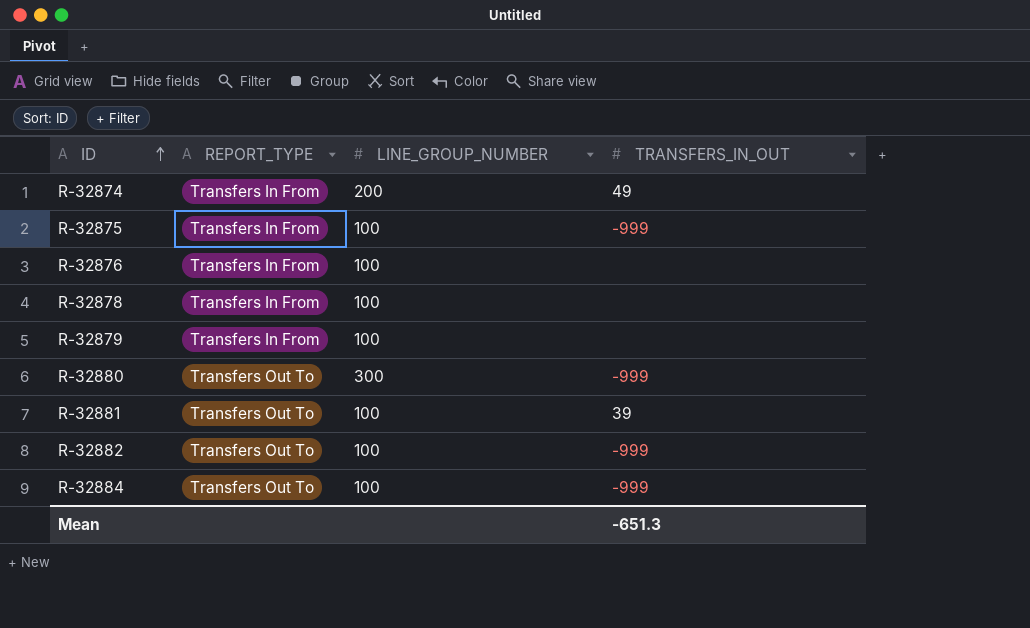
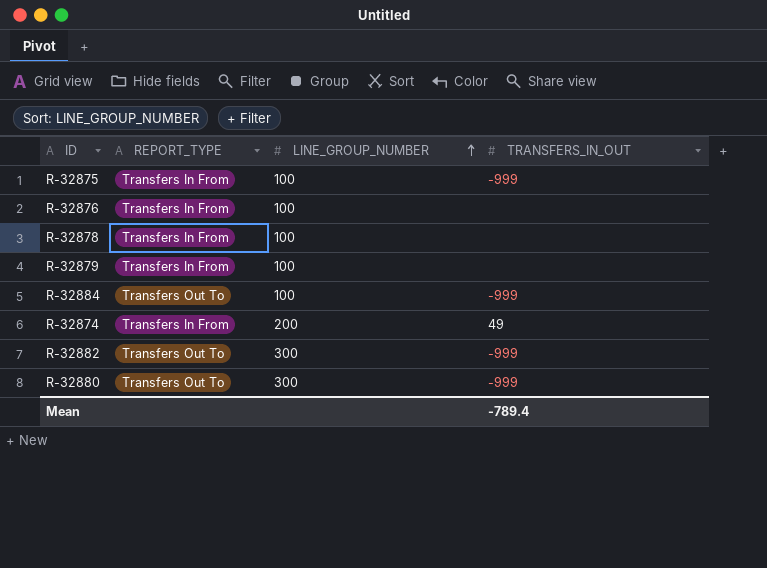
row order: ID ascending -> LINE_GROUP_NUMBER ascending
row R-32881: Transfers Out To | 100 | 39 -> none
R-32882 | LINE_GROUP_NUMBER: 100 -> 300
Mean | TRANSFERS_IN_OUT: -651.3 -> -789.4

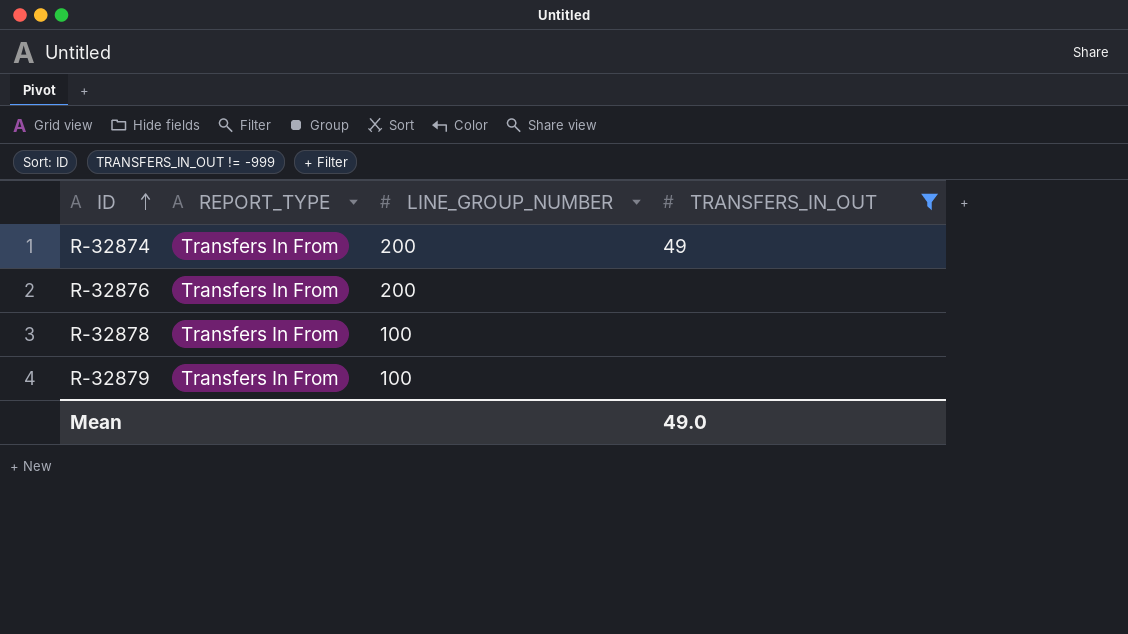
filter: none -> TRANSFERS_IN_OUT != -999
row order: LINE_GROUP_NUMBER ascending -> ID ascending
R-32876 | LINE_GROUP_NUMBER: 100 -> 200
Mean | TRANSFERS_IN_OUT: -789.4 -> 49.0

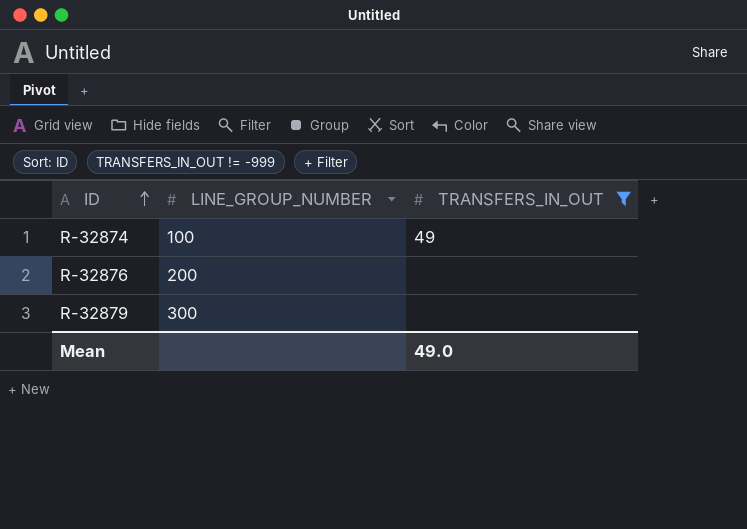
column REPORT_TYPE | position: 2 -> none
row R-32878: Transfers In From | 100 | none -> none
R-32874 | LINE_GROUP_NUMBER: 200 -> 100
R-32879 | LINE_GROUP_NUMBER: 100 -> 300

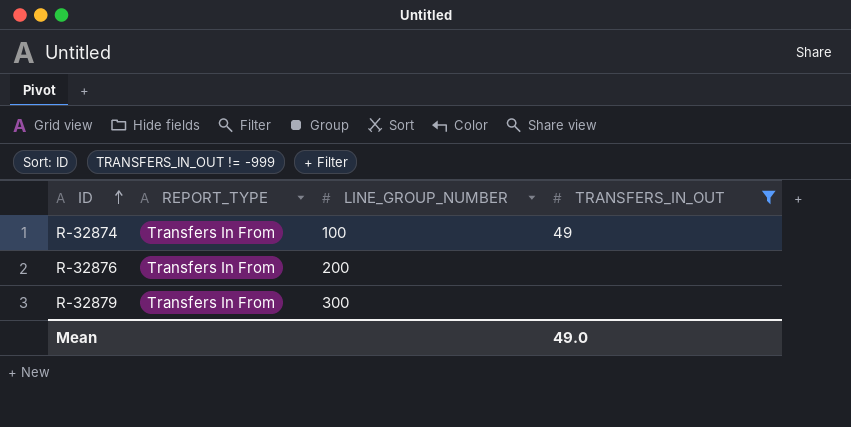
column REPORT_TYPE | position: none -> 2

